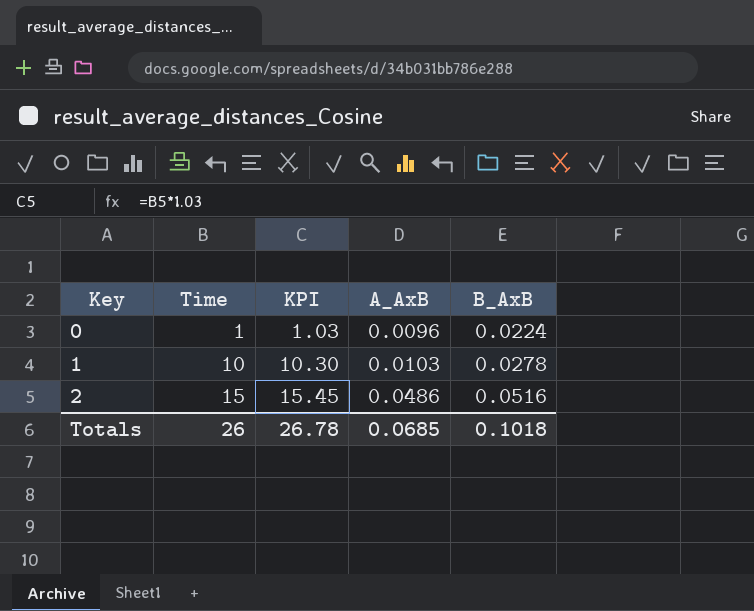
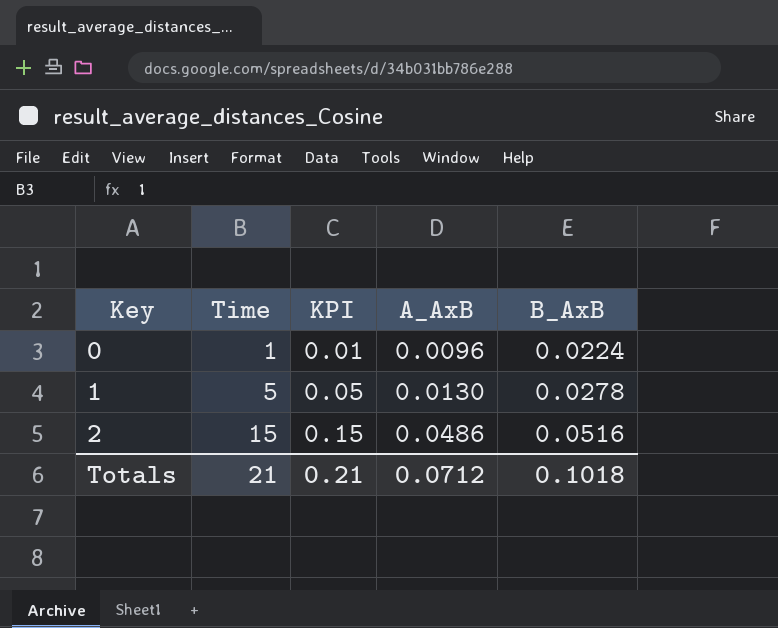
column KPI | formula: [Time] * 1.03 -> [Time] * 0.01
1 | Time: 10 -> 5
1 | A_AxB: 0.0103 -> 0.0130
Totals | Time: 26 -> 21
Totals | KPI: 26.78 -> 0.21
Totals | A_AxB: 0.0685 -> 0.0712

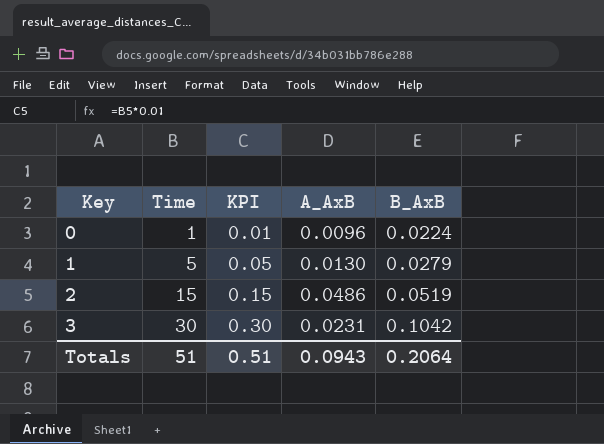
1 | B_AxB: 0.0278 -> 0.0279
2 | B_AxB: 0.0516 -> 0.0519
row 3: none -> 30 | 0.30 | 0.0231 | 0.1042
Totals | Time: 21 -> 51
Totals | KPI: 0.21 -> 0.51
Totals | A_AxB: 0.0712 -> 0.0943
Totals | B_AxB: 0.1018 -> 0.2064

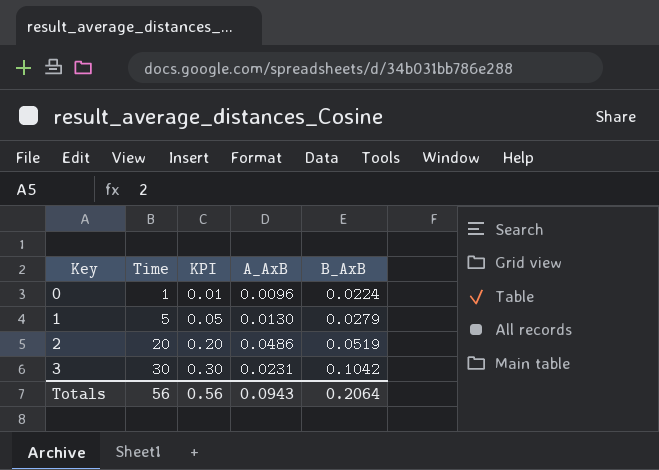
2 | Time: 15 -> 20
2 | KPI: 0.15 -> 0.20
Totals | Time: 51 -> 56
Totals | KPI: 0.51 -> 0.56

